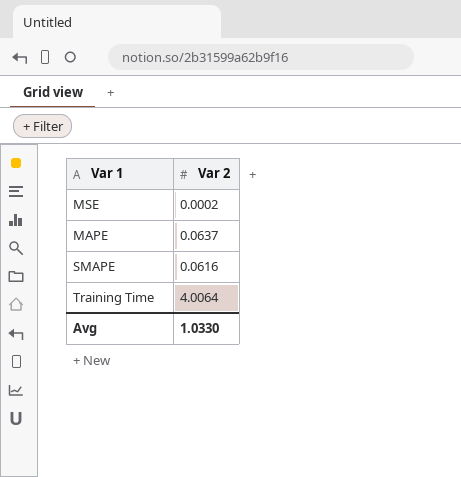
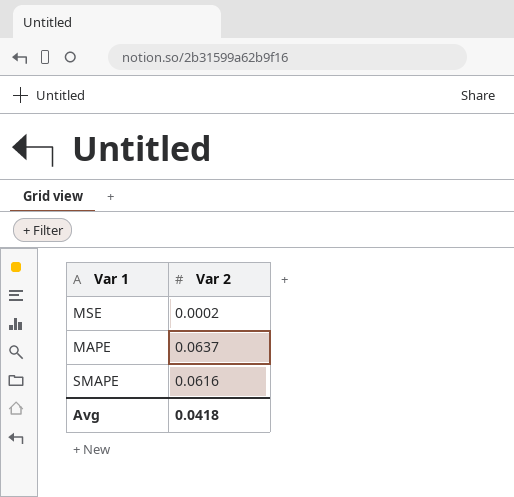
row Training Time: 4.0064 -> none
Avg | Var 2: 1.0330 -> 0.0418

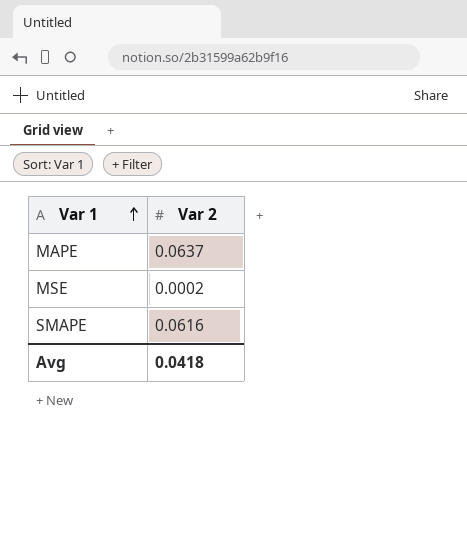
row order: none -> Var 1 ascending

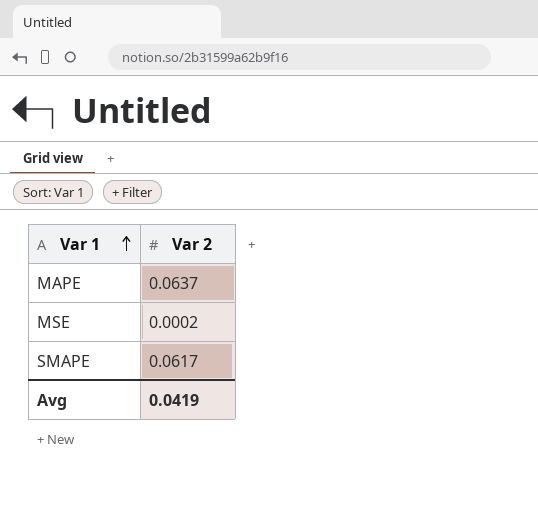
SMAPE | Var 2: 0.0616 -> 0.0617
Avg | Var 2: 0.0418 -> 0.0419

